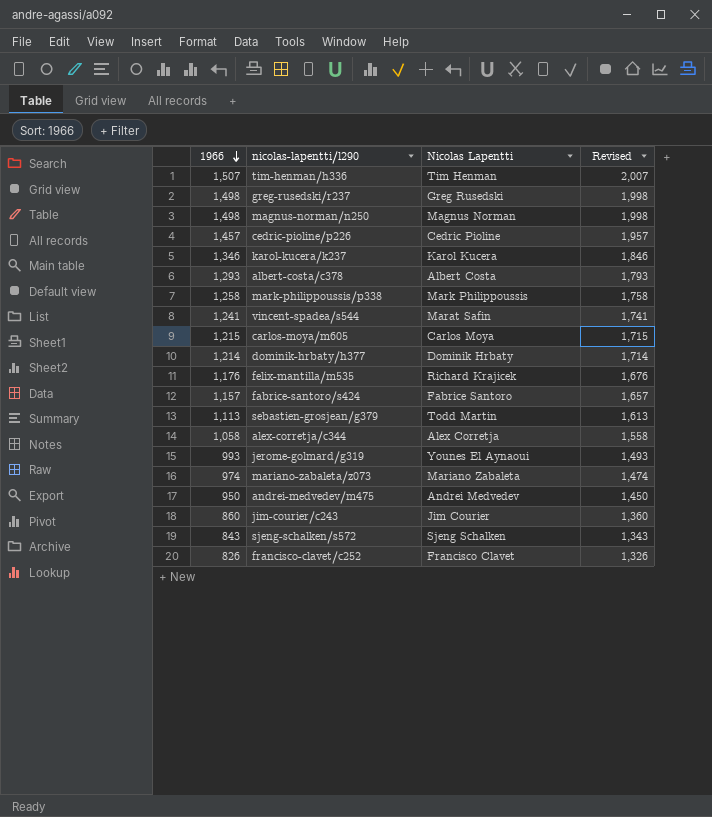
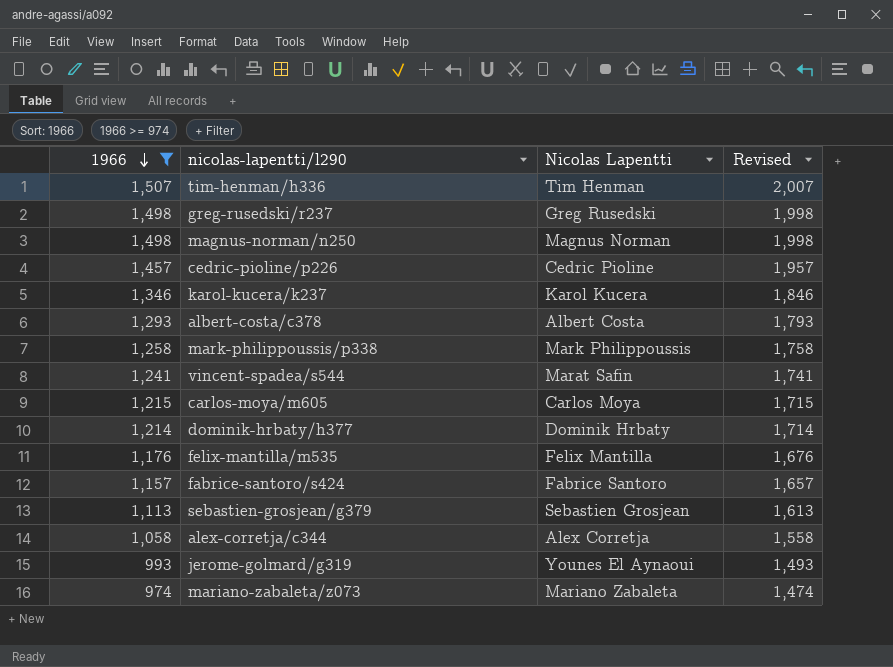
filter: none -> 1966 >= 974
felix-mantilla/m535 | Nicolas Lapentti: Richard Krajicek -> Felix Mantilla
sebastien-grosjean/g379 | Nicolas Lapentti: Todd Martin -> Sebastien Grosjean

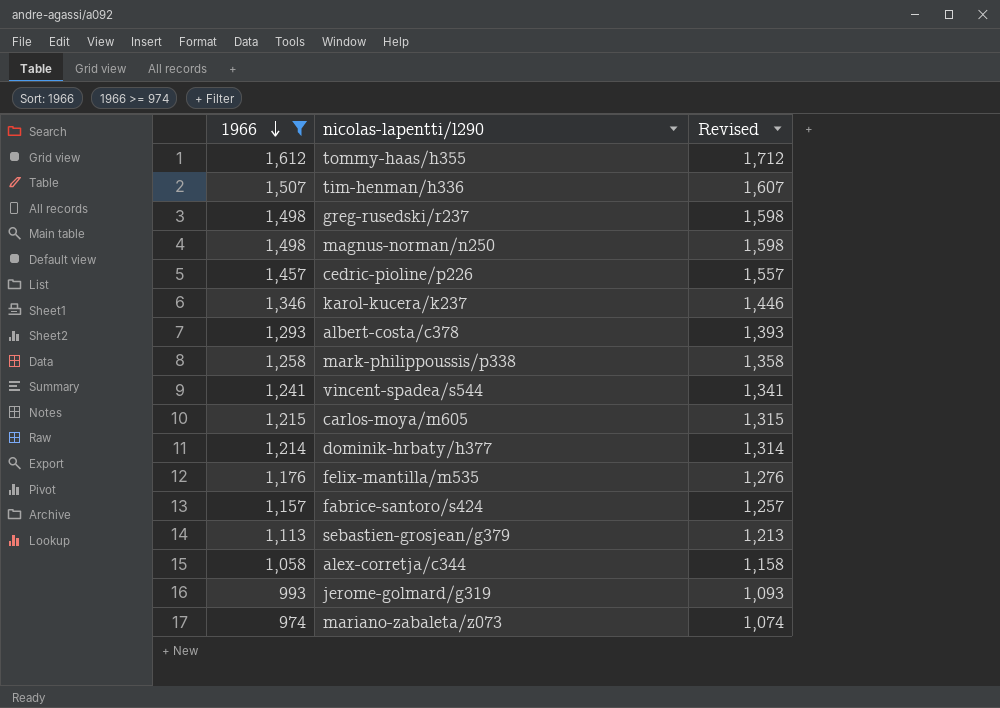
column Nicolas Lapentti | position: 3 -> none
column Revised | formula: [1966] + 500 -> [1966] + 100
row tommy-haas/h355: none -> 1,612 | 1,712

